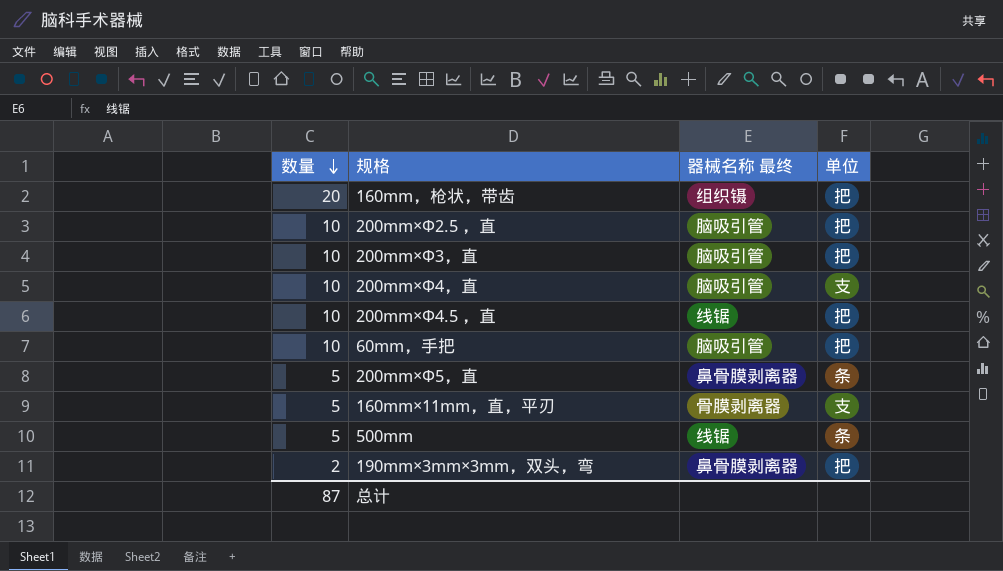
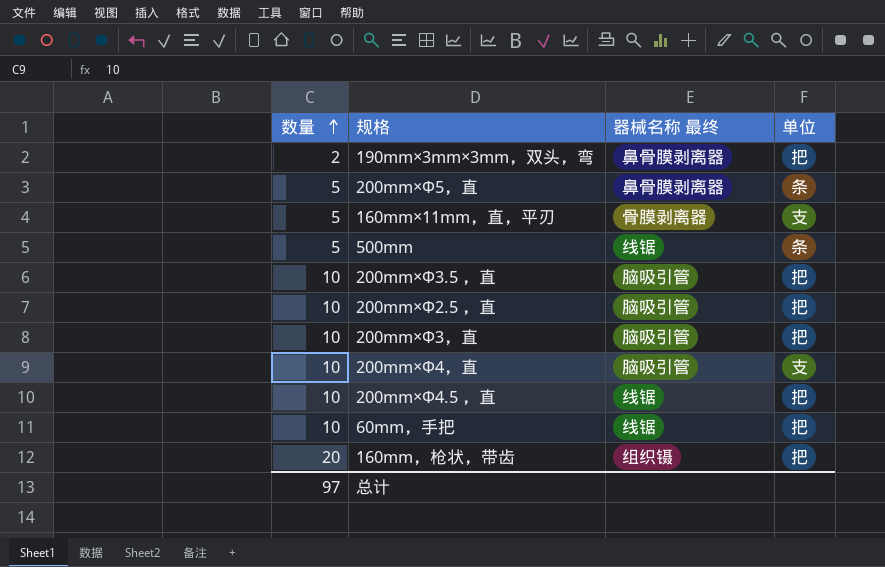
row order: 数量 descending -> 数量 ascending
row 200mm×Φ3.5 ，直: none -> 10 | 脑吸引管 | 把
60mm，手把 | 器械名称 最终: 脑吸引管 -> 线锯
总计 | 数量: 87 -> 97

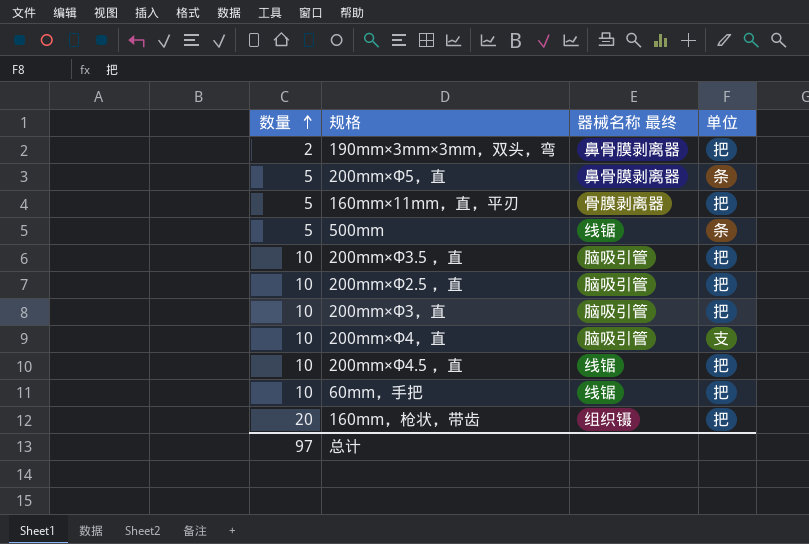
160mm×11mm，直，平刃 | 单位: 支 -> 把

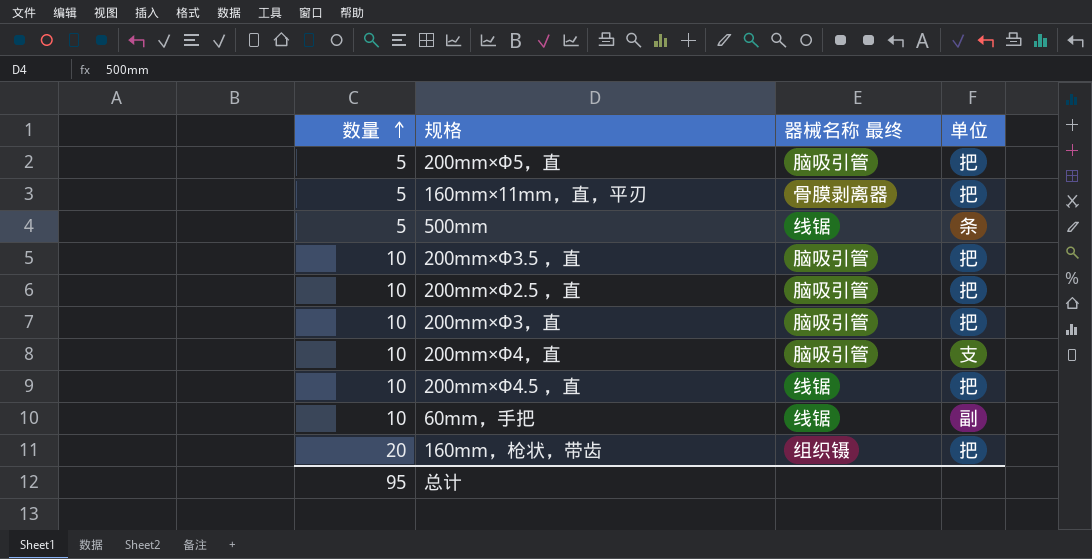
row 190mm×3mm×3mm，双头，弯: 2 | 鼻骨膜剥离器 | 把 -> none
200mm×Ф5，直 | 器械名称 最终: 鼻骨膜剥离器 -> 脑吸引管
200mm×Ф5，直 | 单位: 条 -> 把
60mm，手把 | 单位: 把 -> 副
总计 | 数量: 97 -> 95

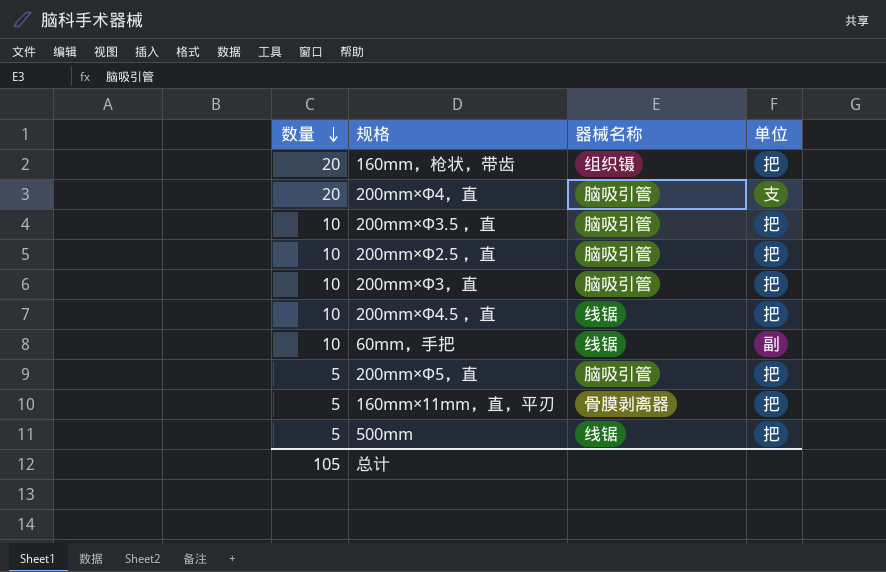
row order: 数量 ascending -> 数量 descending
column name: 器械名称 最终 -> 器械名称
200mm×Ф4，直 | 数量: 10 -> 20
500mm | 单位: 条 -> 把
总计 | 数量: 95 -> 105

